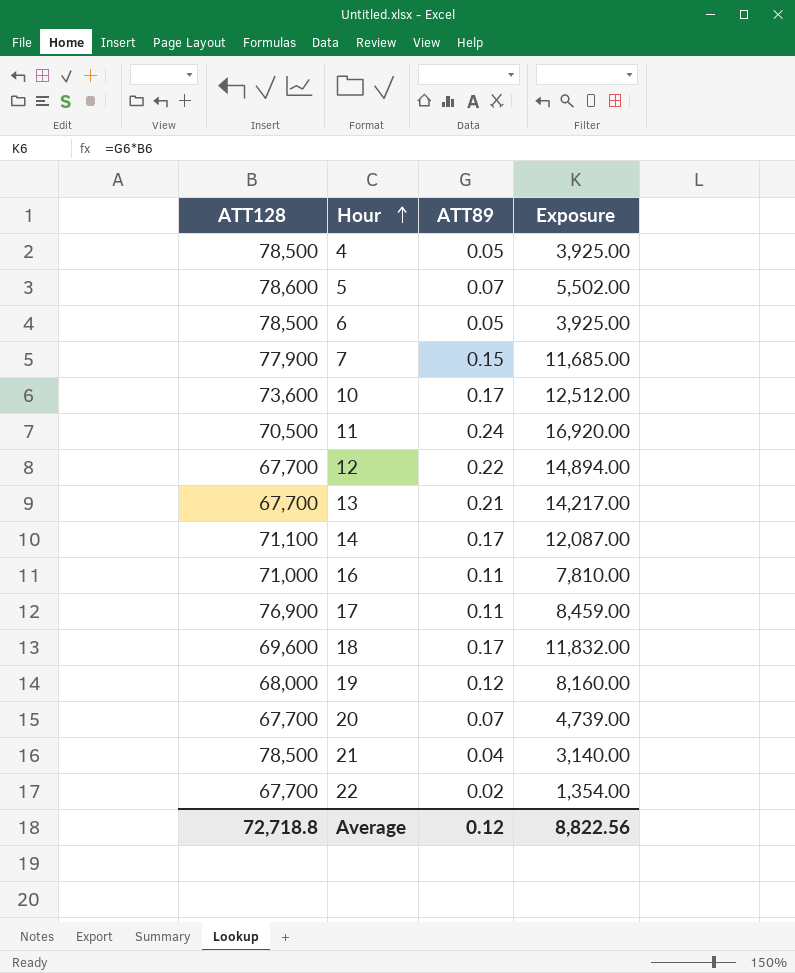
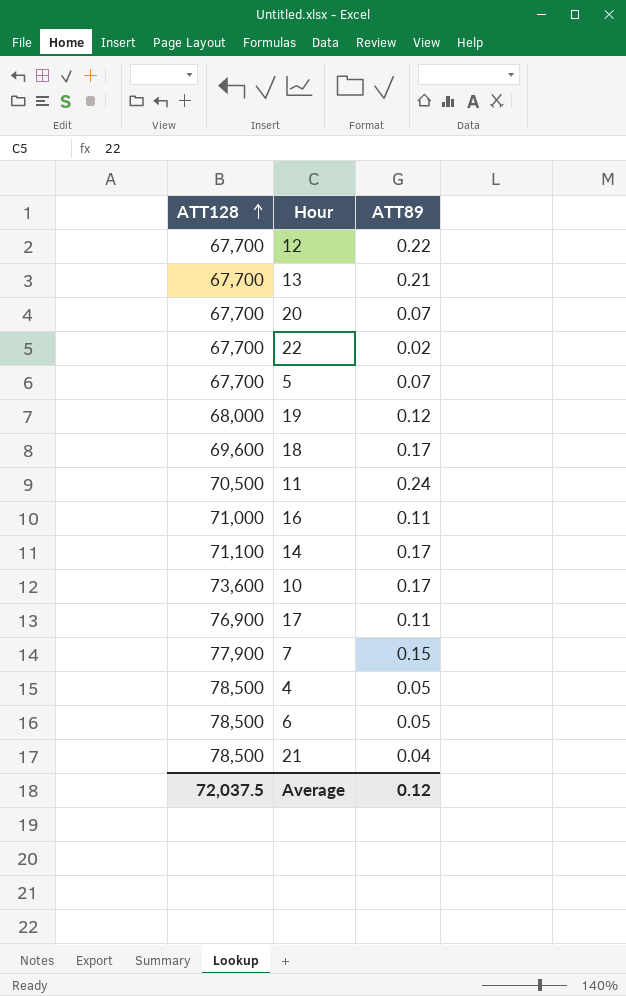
row order: Hour ascending -> ATT128 ascending
column Exposure | formula: [ATT128] * [ATT89] -> none
5 | ATT128: 78,600 -> 67,700
Average | ATT128: 72,718.8 -> 72,037.5

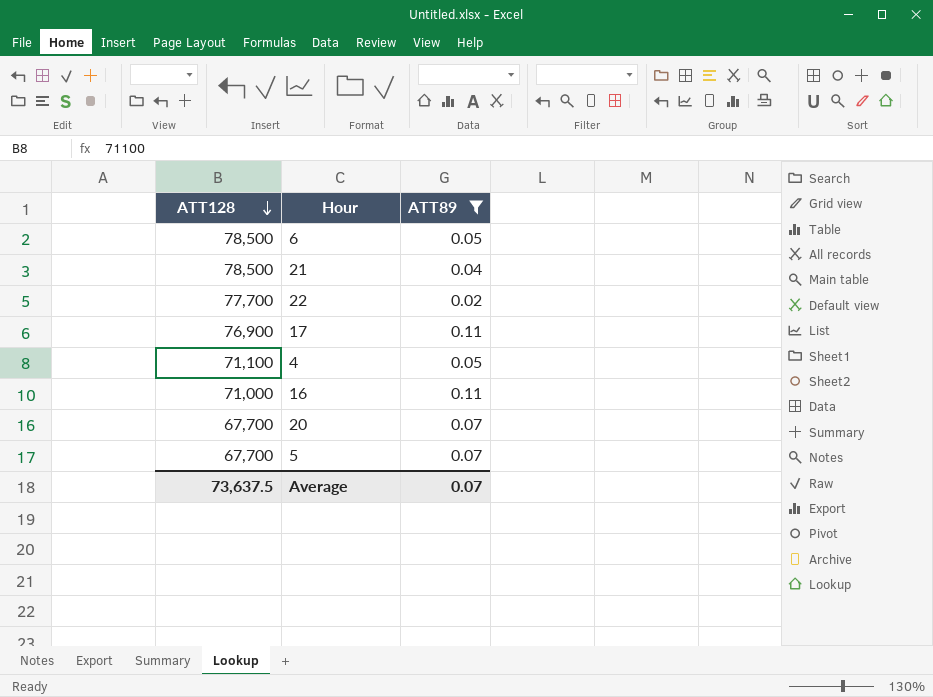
filter: none -> ATT89 <= 0.11
row order: ATT128 ascending -> ATT128 descending
22 | ATT128: 67,700 -> 77,700
4 | ATT128: 78,500 -> 71,100
Average | ATT128: 72,037.5 -> 73,637.5
Average | ATT89: 0.12 -> 0.07

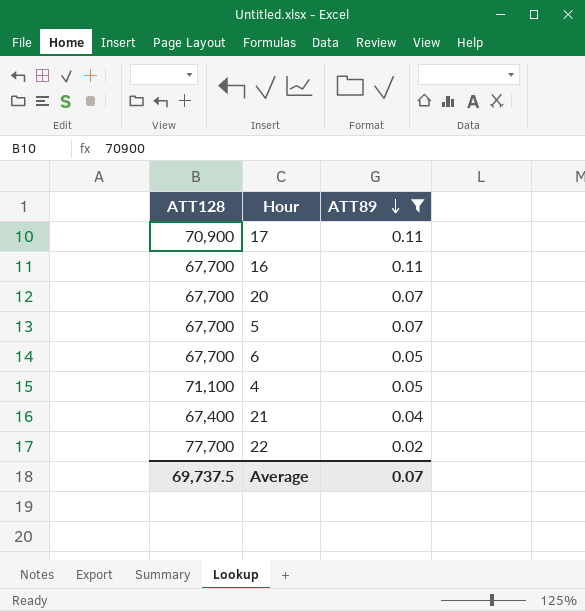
row order: ATT128 descending -> ATT89 descending
17 | ATT128: 76,900 -> 70,900
16 | ATT128: 71,000 -> 67,700
6 | ATT128: 78,500 -> 67,700
21 | ATT128: 78,500 -> 67,400
Average | ATT128: 73,637.5 -> 69,737.5

